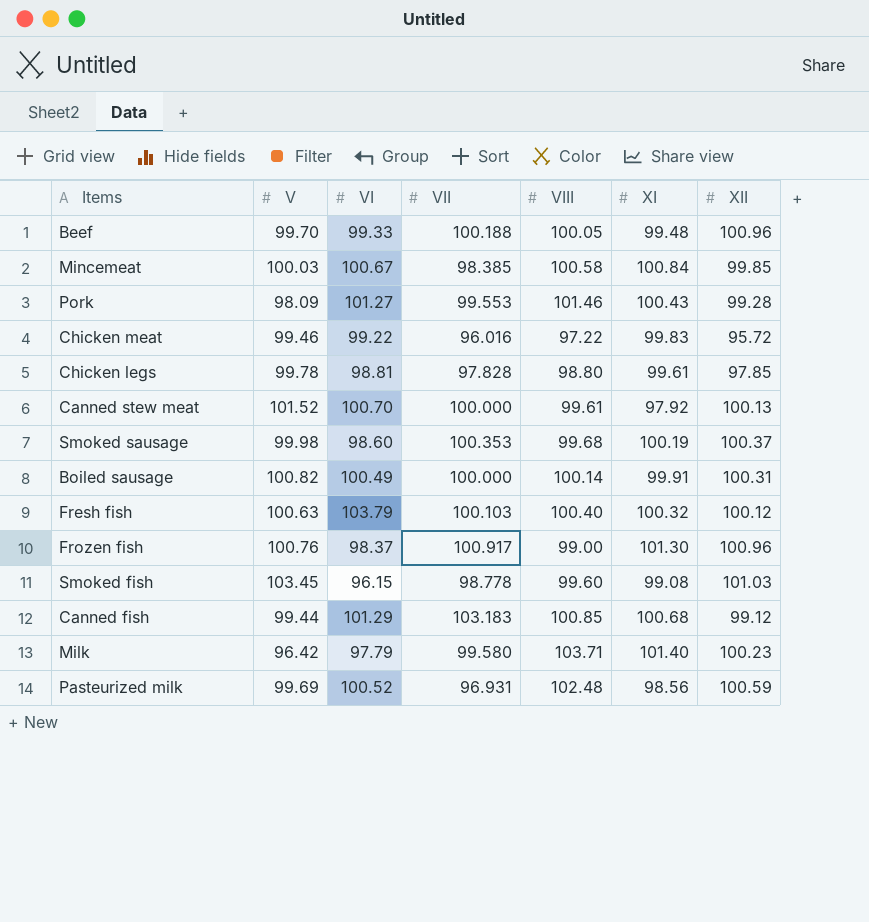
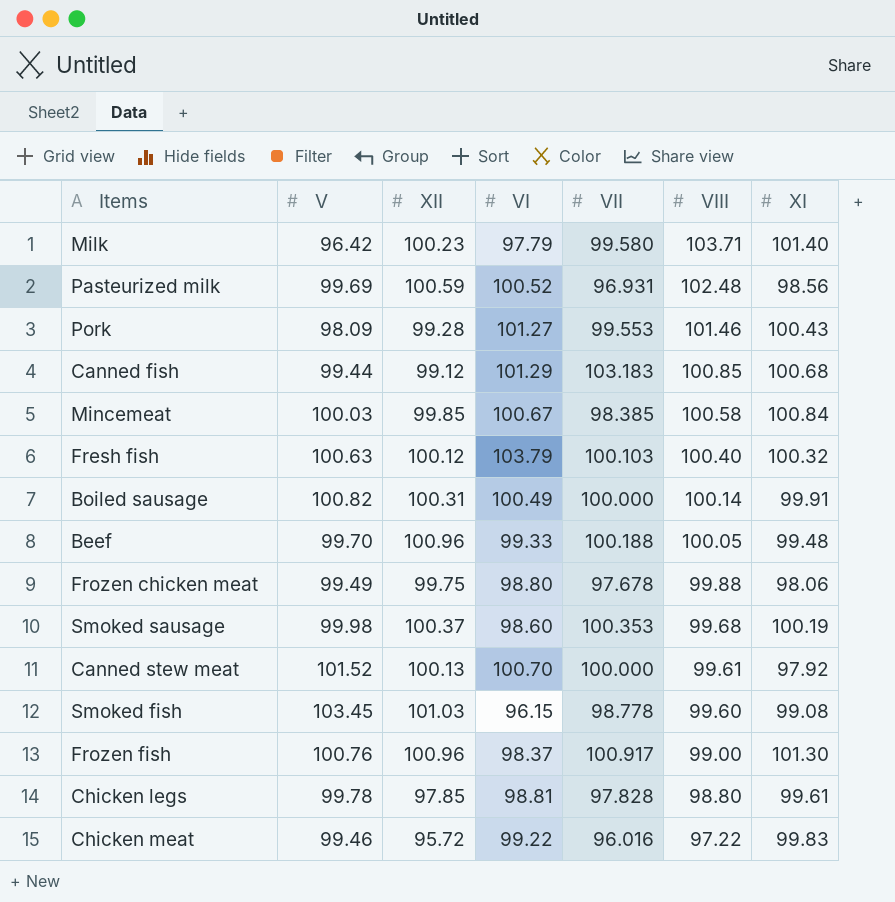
row order: none -> VIII descending
column XII | position: 7 -> 3
row Frozen chicken meat: none -> 99.49 | 99.75 | 98.80 | 97.678 | 99.88 | 98.06

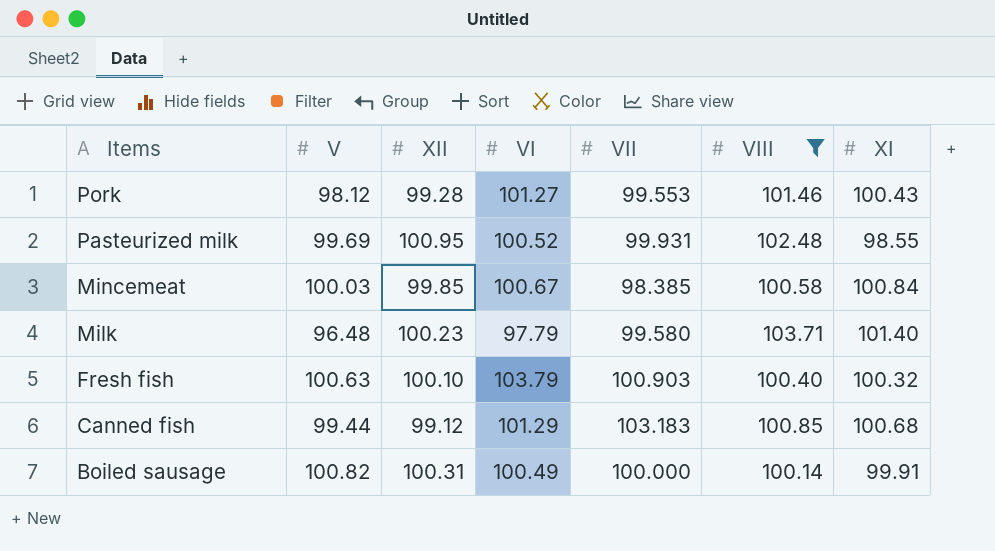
filter: none -> VIII >= 100.14
row order: VIII descending -> Items descending
Pork | V: 98.09 -> 98.12
Pasteurized milk | XII: 100.59 -> 100.95
Pasteurized milk | VII: 96.931 -> 99.931
Pasteurized milk | XI: 98.56 -> 98.55
Milk | V: 96.42 -> 96.48
Fresh fish | XII: 100.12 -> 100.10
Fresh fish | VII: 100.103 -> 100.903

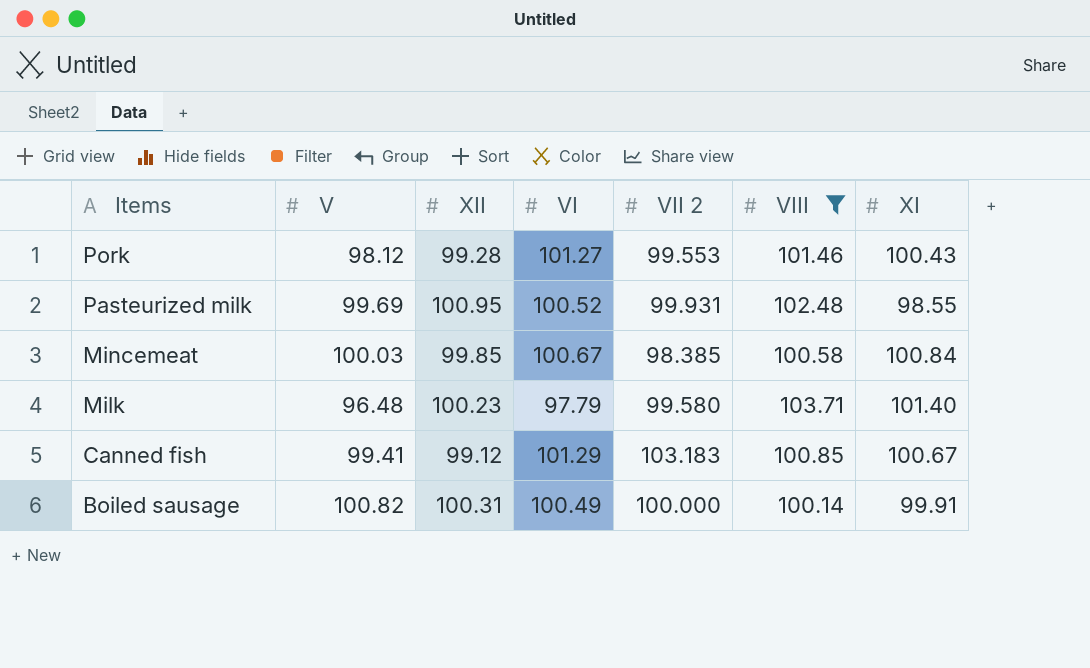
column name: VII -> VII 2
row Fresh fish: 100.63 | 100.10 | 103.79 | 100.903 | 100.40 | 100.32 -> none
Canned fish | V: 99.44 -> 99.41
Canned fish | XI: 100.68 -> 100.67

